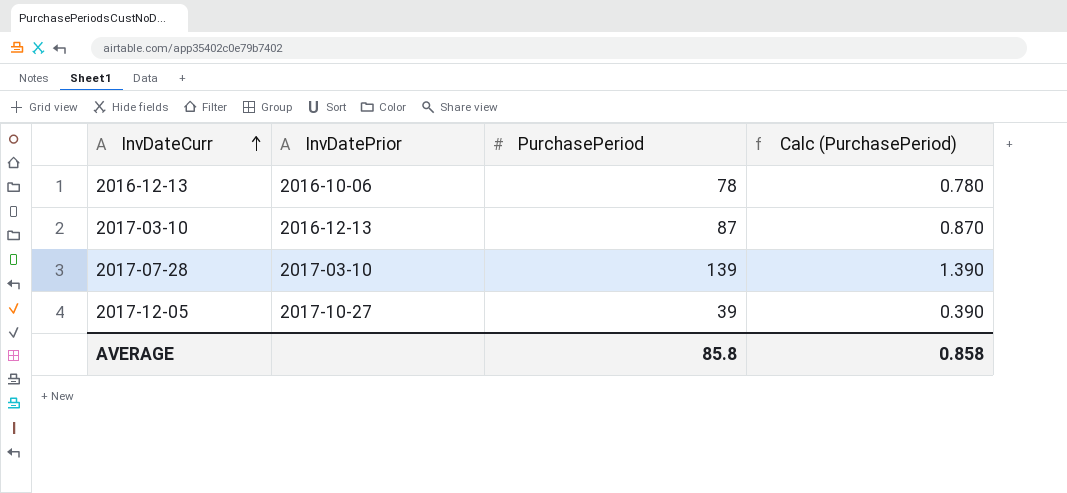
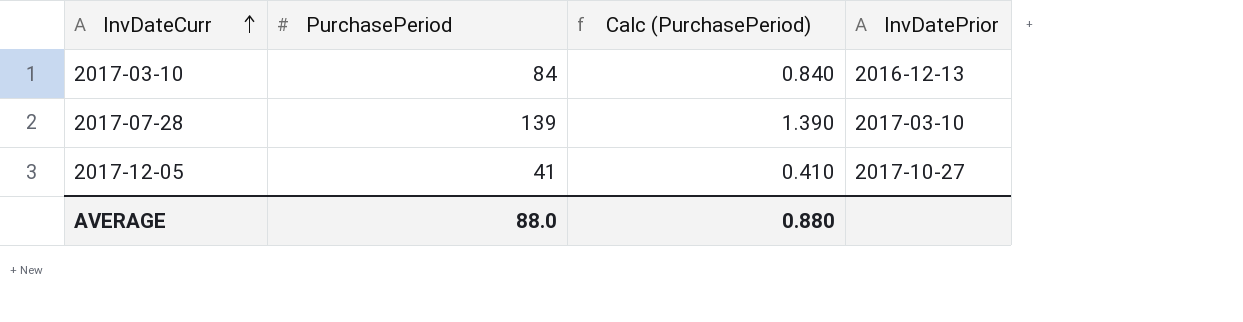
column InvDatePrior | position: 2 -> 4
row 2016-12-13: 2016-10-06 | 78 | 0.780 -> none
2017-03-10 | PurchasePeriod: 87 -> 84
2017-03-10 | Calc (PurchasePeriod): 0.870 -> 0.840
2017-12-05 | PurchasePeriod: 39 -> 41
2017-12-05 | Calc (PurchasePeriod): 0.390 -> 0.410
AVERAGE | PurchasePeriod: 85.8 -> 88.0
AVERAGE | Calc (PurchasePeriod): 0.858 -> 0.880

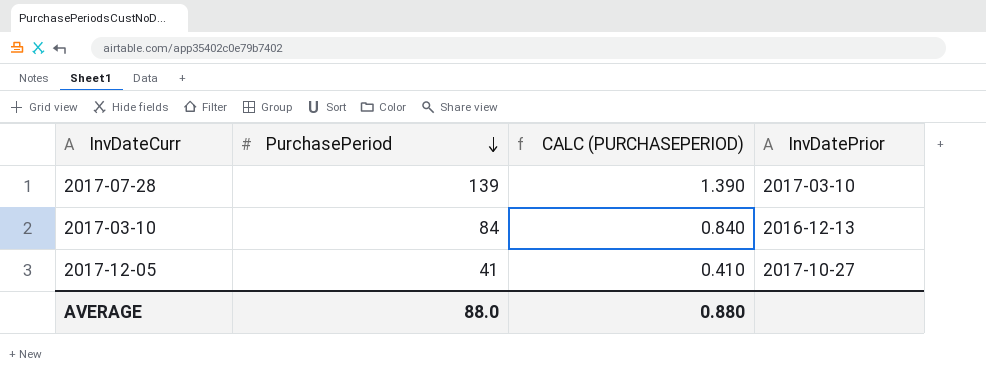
row order: InvDateCurr ascending -> PurchasePeriod descending
column name: Calc (PurchasePeriod) -> CALC (PURCHASEPERIOD)

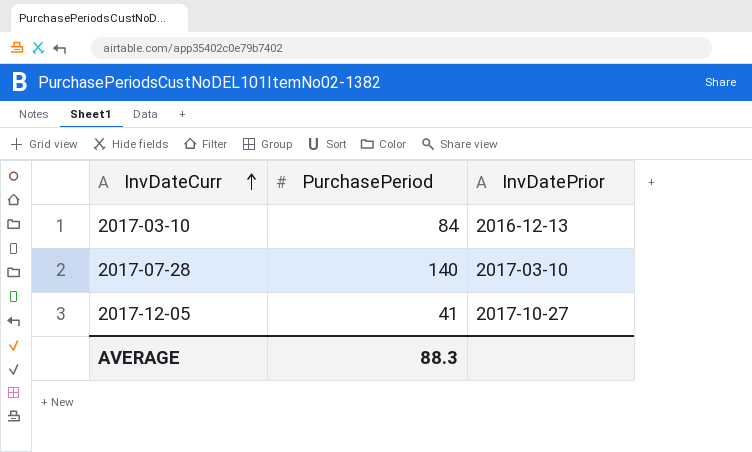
row order: PurchasePeriod descending -> InvDateCurr ascending
column CALC (PURCHASEPERIOD) | formula: [PurchasePeriod] * 0.01 -> none
2017-07-28 | PurchasePeriod: 139 -> 140
AVERAGE | PurchasePeriod: 88.0 -> 88.3

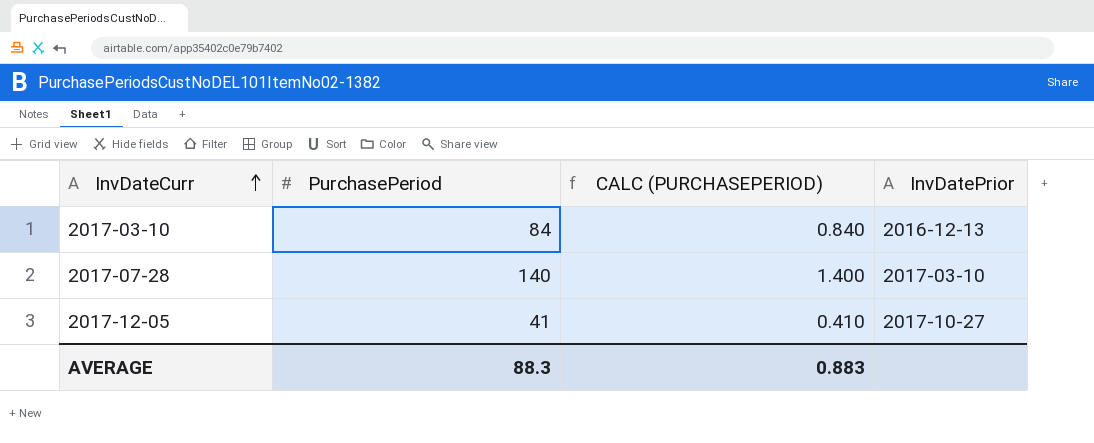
column CALC (PURCHASEPERIOD) | formula: none -> [PurchasePeriod] * 0.01

